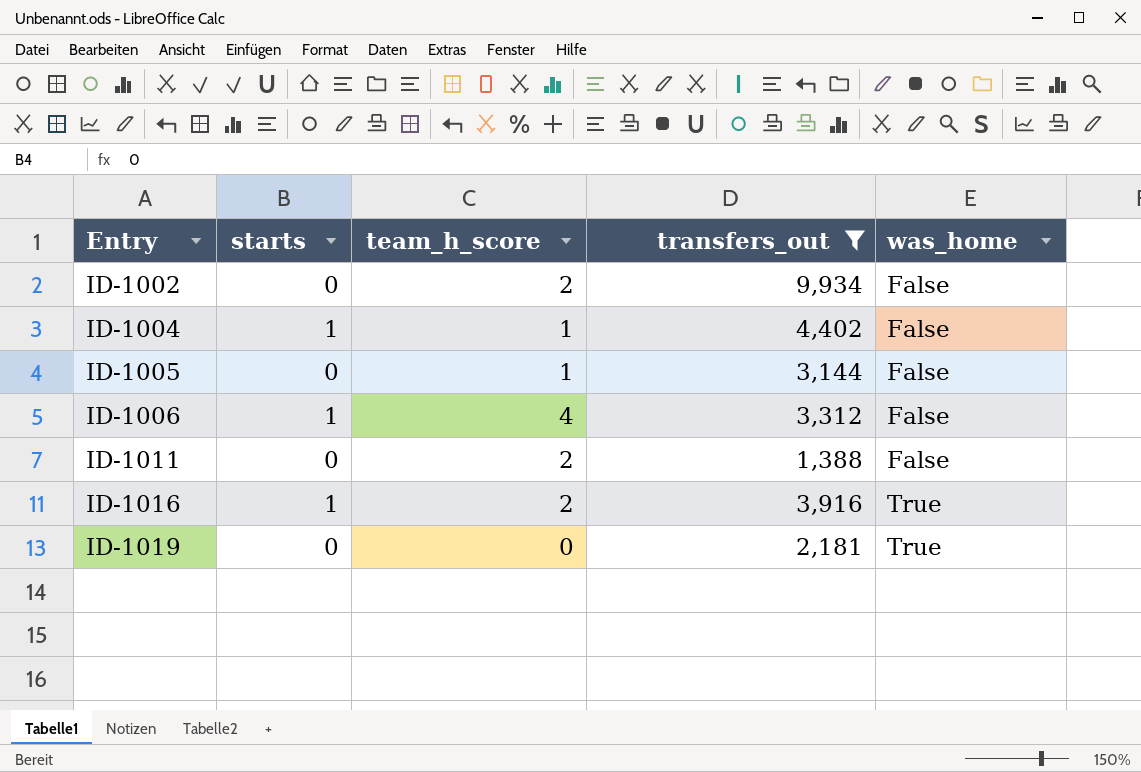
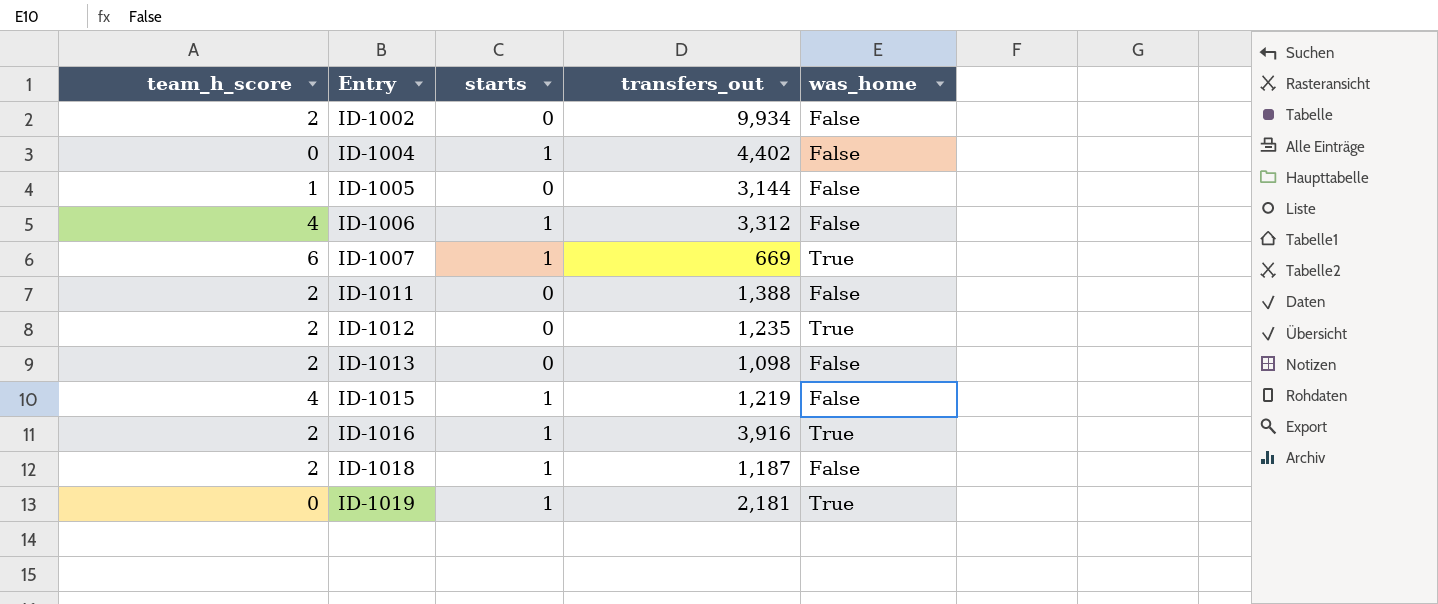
filter: transfers_out >= 1,388 -> none
column team_h_score | position: 3 -> 1
ID-1004 | team_h_score: 1 -> 0
ID-1019 | starts: 0 -> 1

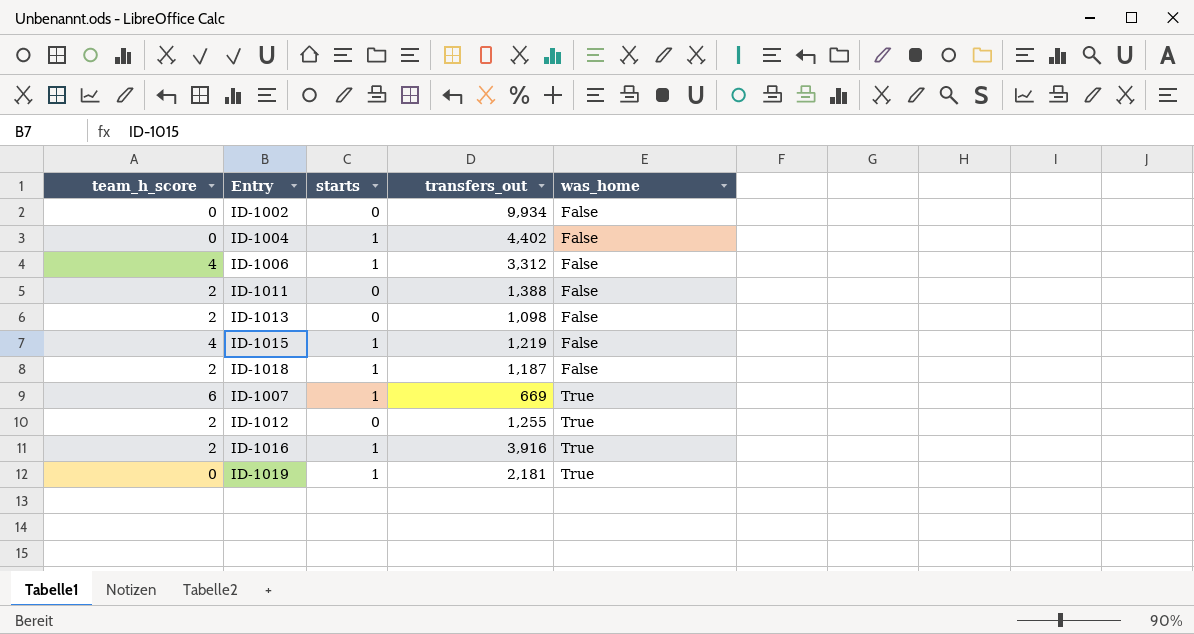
row order: Entry ascending -> was_home ascending
row ID-1005: 1 | 0 | 3,144 | False -> none
ID-1002 | team_h_score: 2 -> 0
ID-1012 | transfers_out: 1,235 -> 1,255

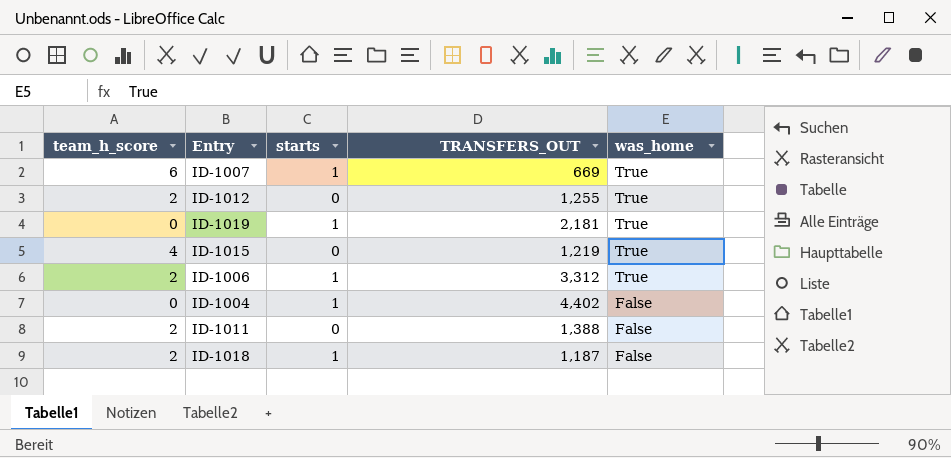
row order: was_home ascending -> was_home descending
column name: transfers_out -> TRANSFERS_OUT
row ID-1002: 0 | 0 | 9,934 | False -> none
row ID-1013: 2 | 0 | 1,098 | False -> none
row ID-1016: 2 | 1 | 3,916 | True -> none
ID-1015 | starts: 1 -> 0
ID-1015 | was_home: False -> True
ID-1006 | team_h_score: 4 -> 2
ID-1006 | was_home: False -> True

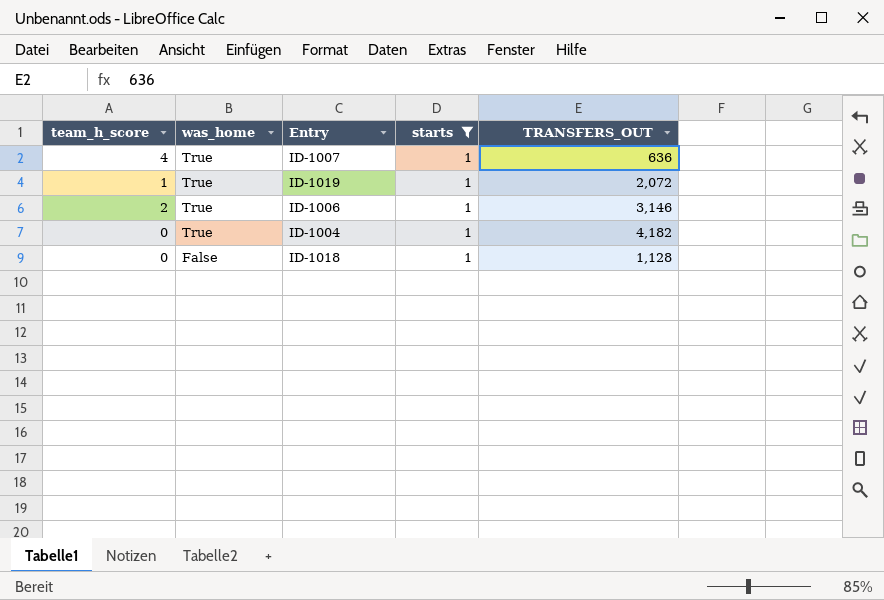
filter: none -> starts = 1
column was_home | position: 5 -> 2
ID-1007 | team_h_score: 6 -> 4
ID-1007 | TRANSFERS_OUT: 669 -> 636
ID-1019 | team_h_score: 0 -> 1
ID-1019 | TRANSFERS_OUT: 2,181 -> 2,072
ID-1006 | TRANSFERS_OUT: 3,312 -> 3,146
ID-1004 | was_home: False -> True
ID-1004 | TRANSFERS_OUT: 4,402 -> 4,182
ID-1018 | team_h_score: 2 -> 0
ID-1018 | TRANSFERS_OUT: 1,187 -> 1,128

